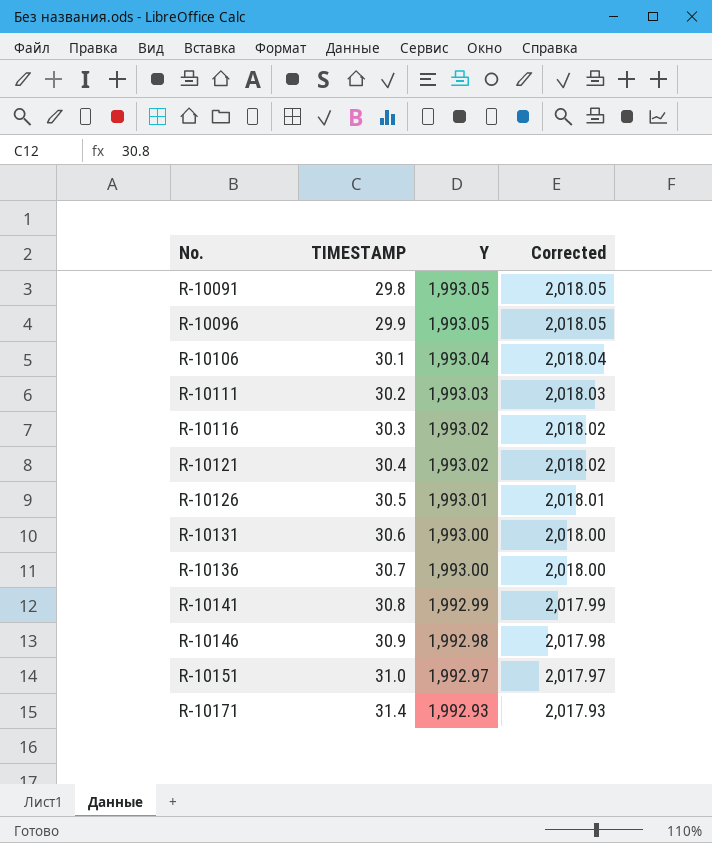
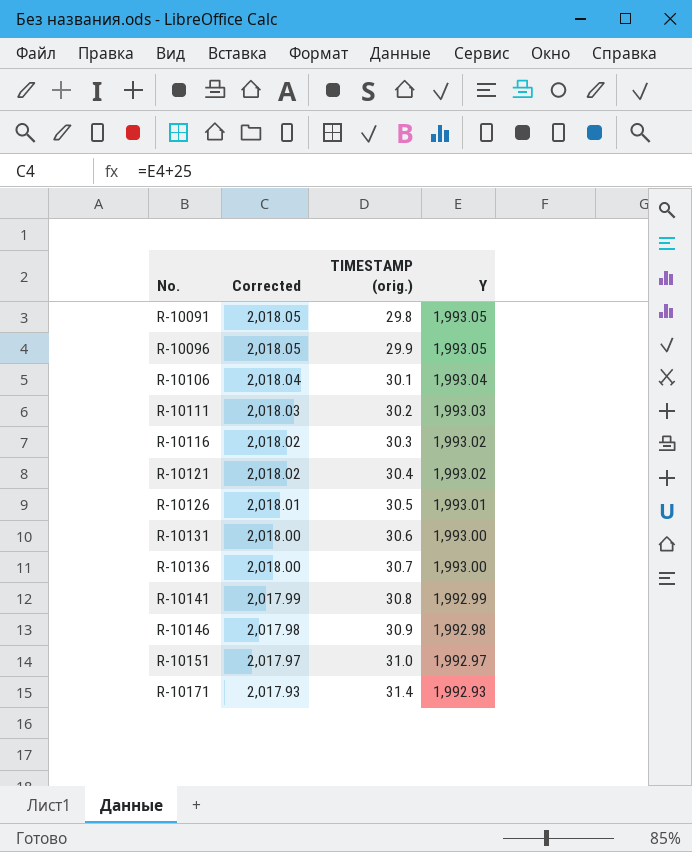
column Corrected | position: 4 -> 2
column name: TIMESTAMP -> TIMESTAMP (orig.)

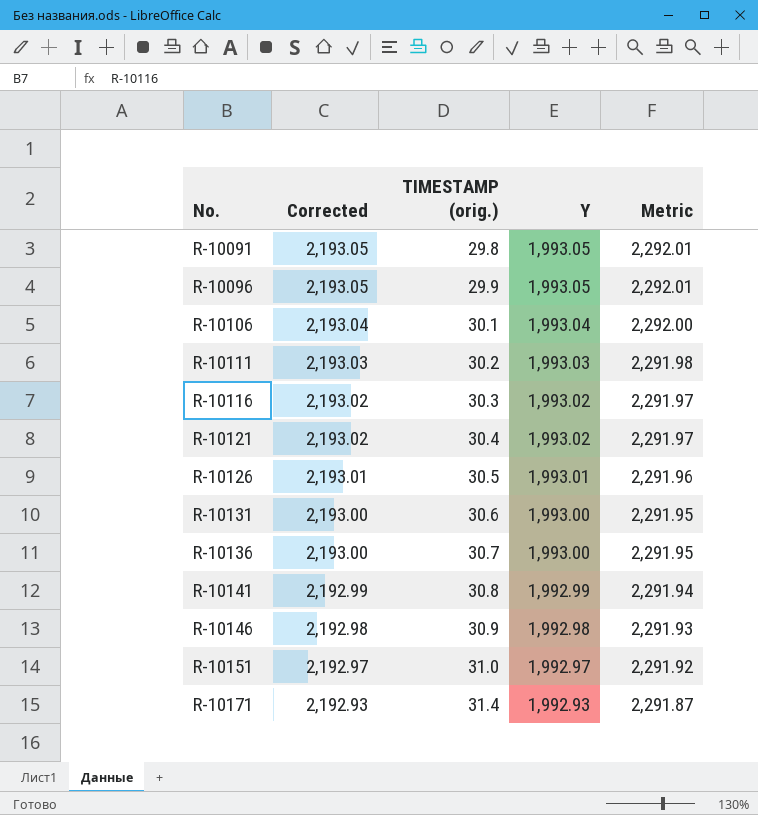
column Corrected | formula: [Y] + 25 -> [Y] + 200
column Metric | formula: none -> [Y] * 1.15

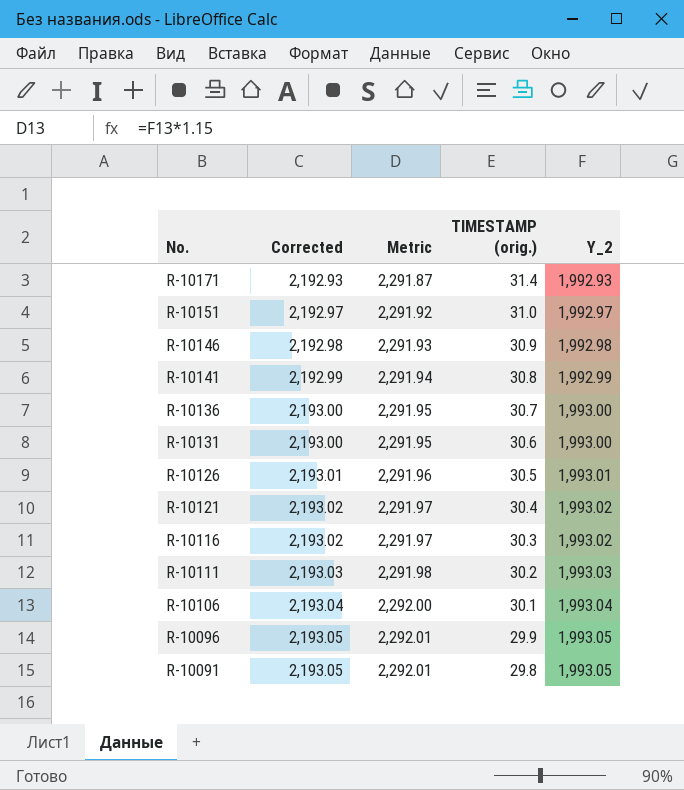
row order: No. ascending -> No. descending
column Metric | position: 5 -> 3
column name: Y -> Y_2

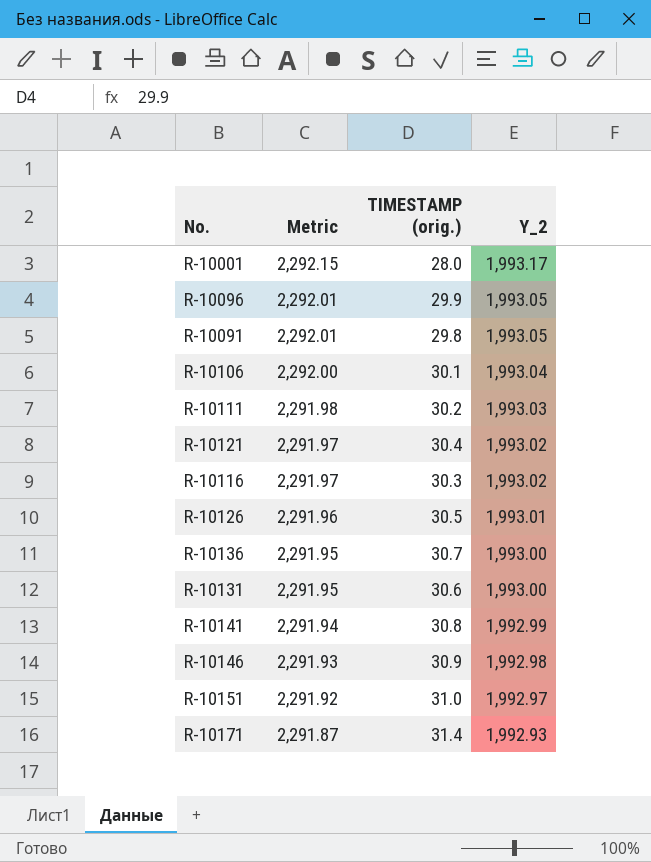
row order: No. descending -> Metric descending
column Corrected | formula: [Y_2] + 200 -> none
row R-10001: none -> 2,292.15 | 28.0 | 1,993.17

